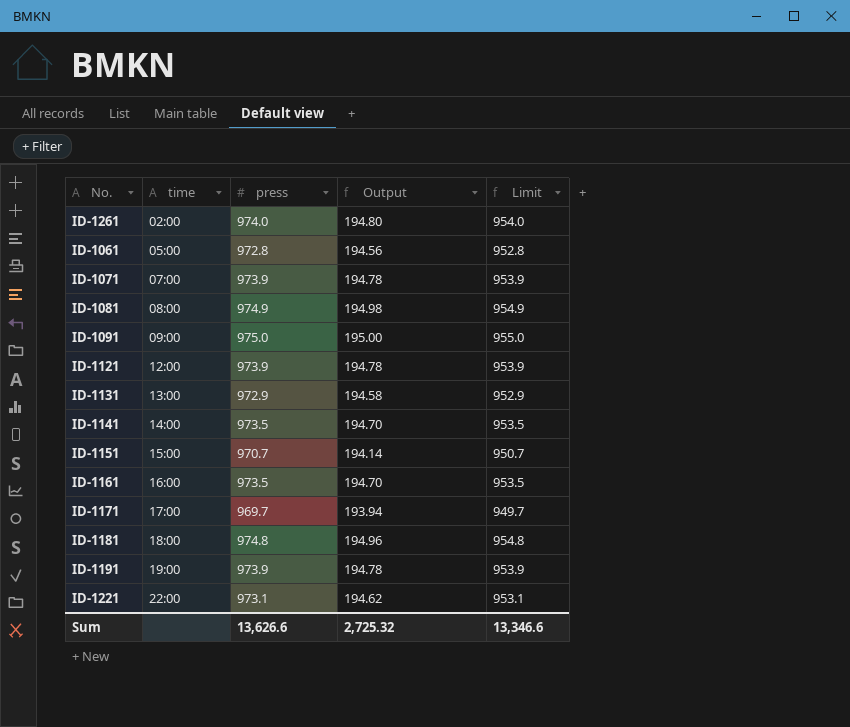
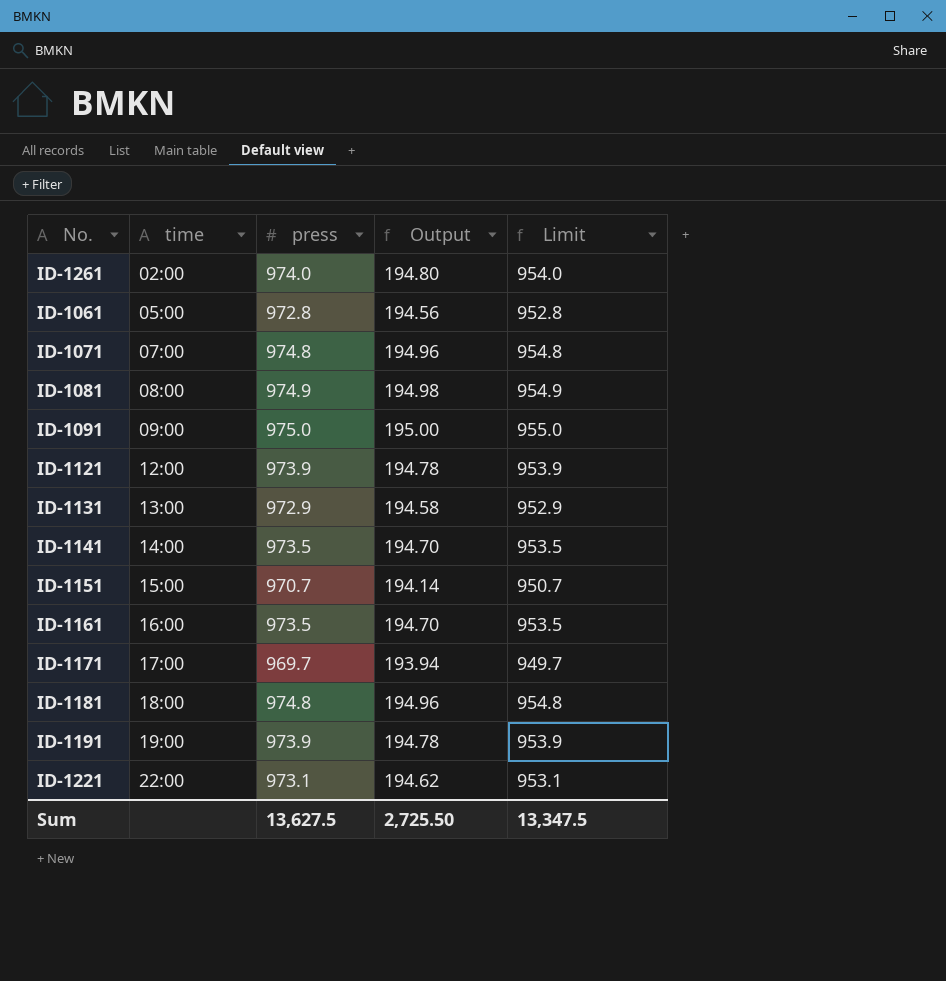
ID-1071 | press: 973.9 -> 974.8
ID-1071 | Output: 194.78 -> 194.96
ID-1071 | Limit: 953.9 -> 954.8
Sum | press: 13,626.6 -> 13,627.5
Sum | Output: 2,725.32 -> 2,725.50
Sum | Limit: 13,346.6 -> 13,347.5

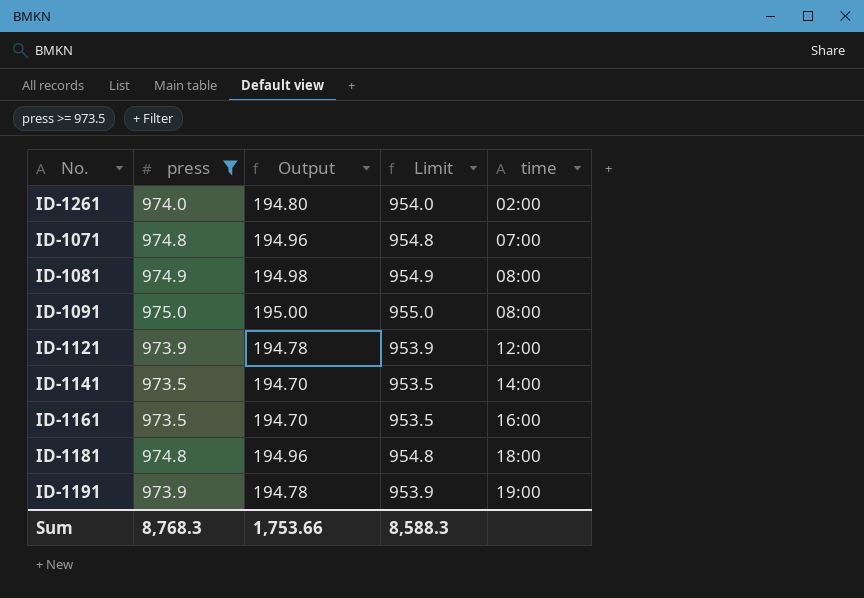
filter: none -> press >= 973.5
column time | position: 2 -> 5
ID-1091 | time: 09:00 -> 08:00
Sum | press: 13,627.5 -> 8,768.3
Sum | Output: 2,725.50 -> 1,753.66
Sum | Limit: 13,347.5 -> 8,588.3

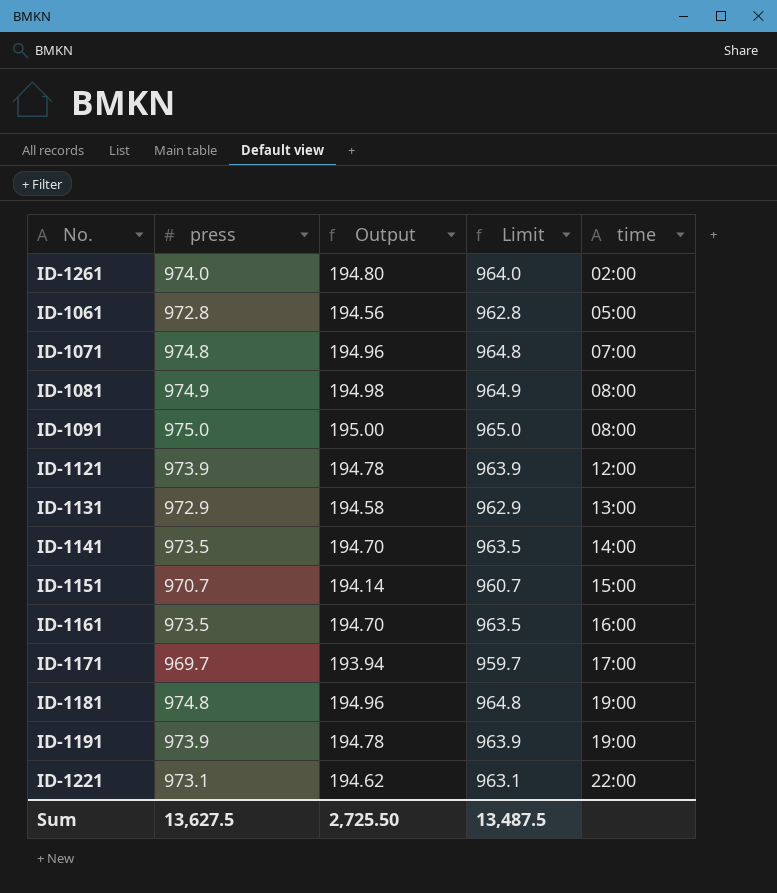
filter: press >= 973.5 -> none
column Limit | formula: [press] - 20 -> [press] - 10
ID-1181 | time: 18:00 -> 19:00
Sum | press: 8,768.3 -> 13,627.5
Sum | Output: 1,753.66 -> 2,725.50
Sum | Limit: 8,588.3 -> 13,487.5

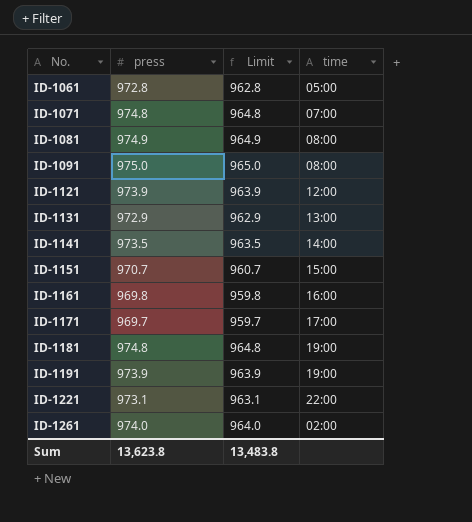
row order: time ascending -> No. ascending
column Output | formula: [press] * 0.2 -> none
ID-1161 | press: 973.5 -> 969.8
ID-1161 | Limit: 963.5 -> 959.8
Sum | press: 13,627.5 -> 13,623.8
Sum | Limit: 13,487.5 -> 13,483.8

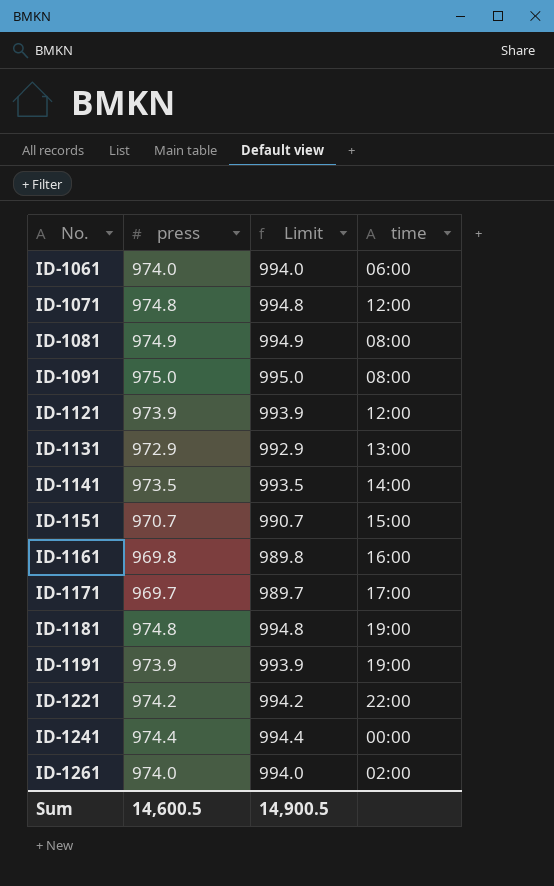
column Limit | formula: [press] - 10 -> [press] + 20
ID-1061 | press: 972.8 -> 974.0
ID-1061 | time: 05:00 -> 06:00
ID-1071 | time: 07:00 -> 12:00
ID-1221 | press: 973.1 -> 974.2
row ID-1241: none -> 974.4 | 994.4 | 00:00
Sum | press: 13,623.8 -> 14,600.5
Sum | Limit: 13,483.8 -> 14,900.5

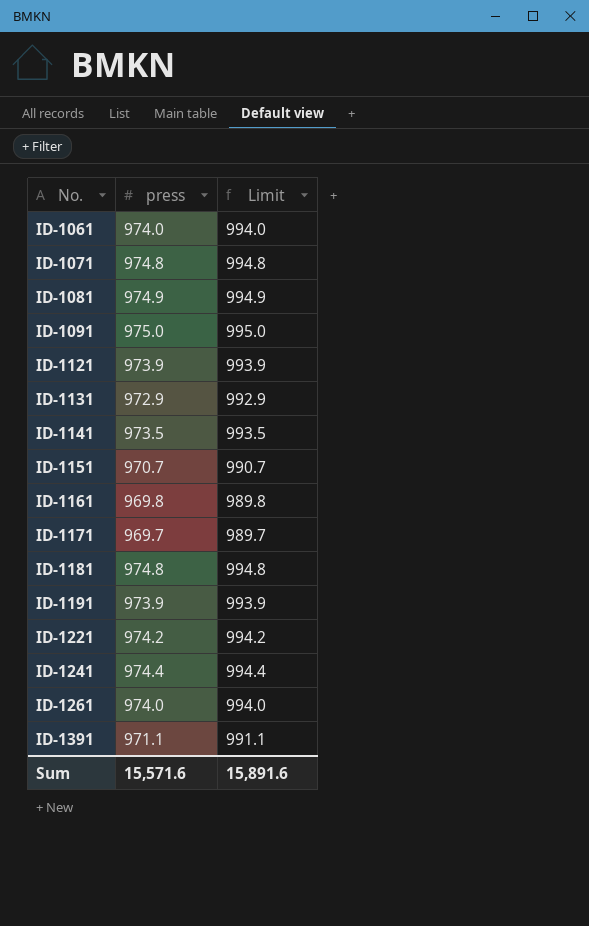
column time | position: 4 -> none
row ID-1391: none -> 971.1 | 991.1
Sum | press: 14,600.5 -> 15,571.6
Sum | Limit: 14,900.5 -> 15,891.6

